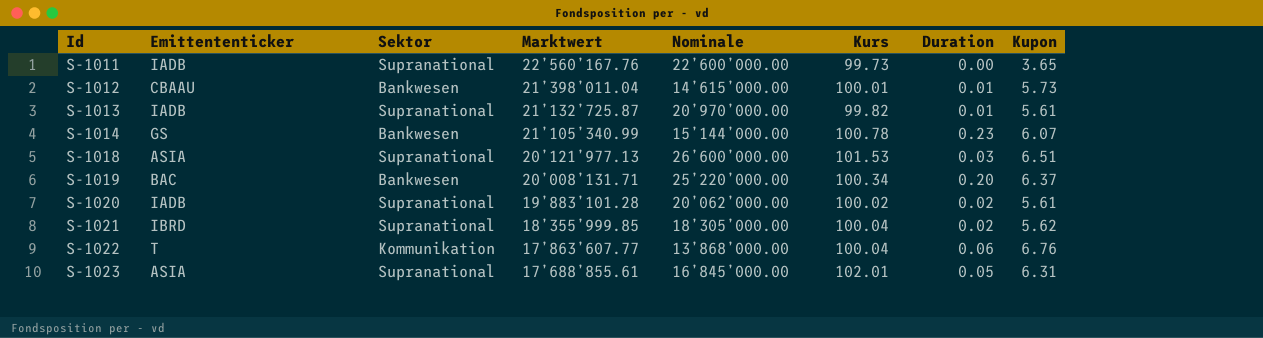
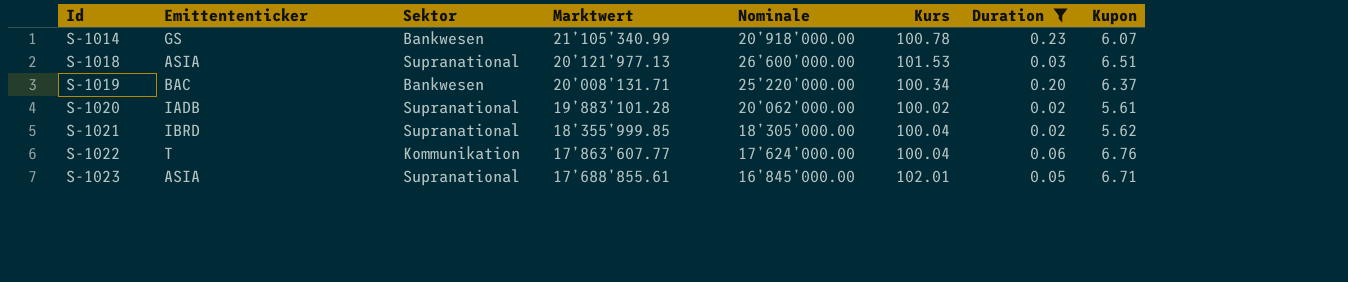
filter: none -> Duration >= 0.02
S-1014 | Nominale: 15’144’000.00 -> 20’918’000.00
S-1022 | Nominale: 13’868’000.00 -> 17’624’000.00
S-1023 | Kupon: 6.31 -> 6.71

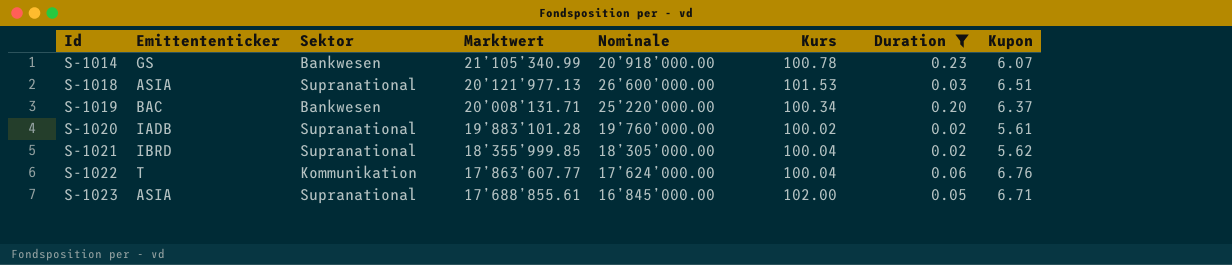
S-1020 | Nominale: 20’062’000.00 -> 19’760’000.00
S-1023 | Kurs: 102.01 -> 102.00

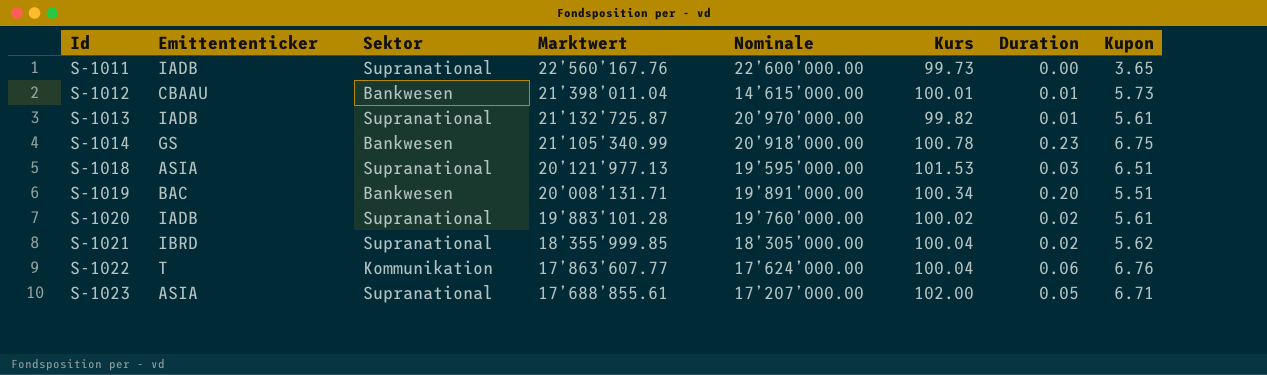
filter: Duration >= 0.02 -> none
S-1014 | Kupon: 6.07 -> 6.75
S-1018 | Nominale: 26’600’000.00 -> 19’595’000.00
S-1019 | Nominale: 25’220’000.00 -> 19’891’000.00
S-1019 | Kupon: 6.37 -> 5.51
S-1023 | Nominale: 16’845’000.00 -> 17’207’000.00

